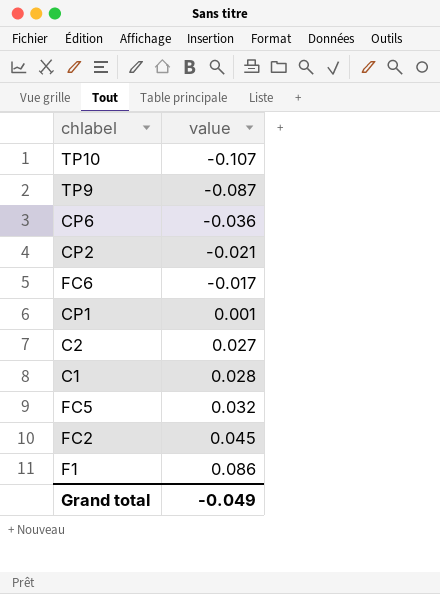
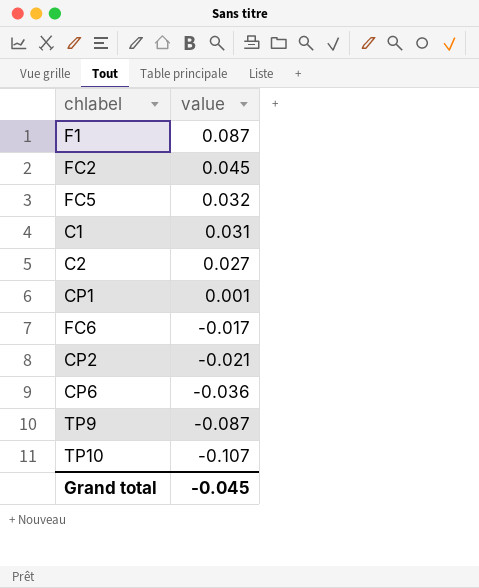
row order: value ascending -> value descending
F1 | value: 0.086 -> 0.087
C1 | value: 0.028 -> 0.031
Grand total | value: -0.049 -> -0.045

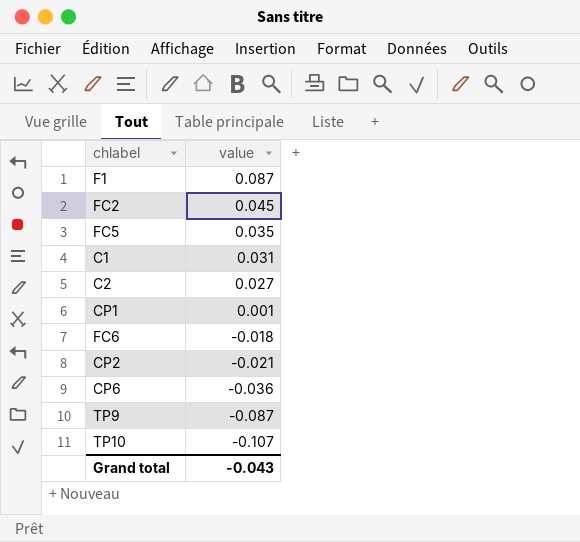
FC5 | value: 0.032 -> 0.035
FC6 | value: -0.017 -> -0.018
Grand total | value: -0.045 -> -0.043

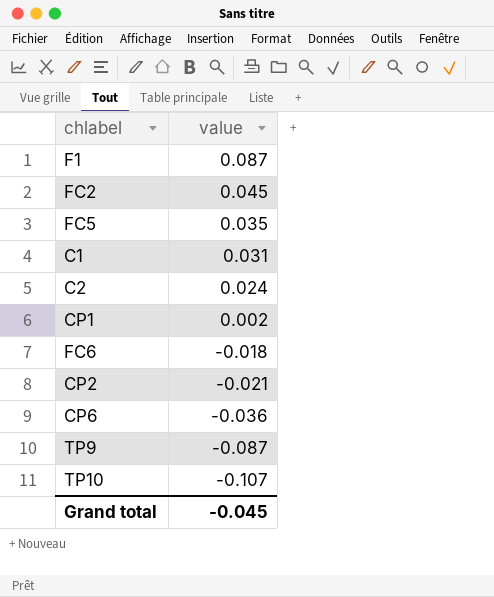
C2 | value: 0.027 -> 0.024
CP1 | value: 0.001 -> 0.002
Grand total | value: -0.043 -> -0.045

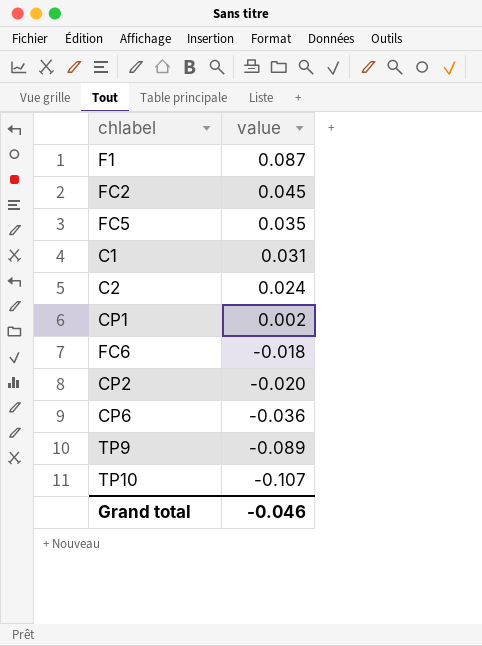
CP2 | value: -0.021 -> -0.020
TP9 | value: -0.087 -> -0.089
Grand total | value: -0.045 -> -0.046

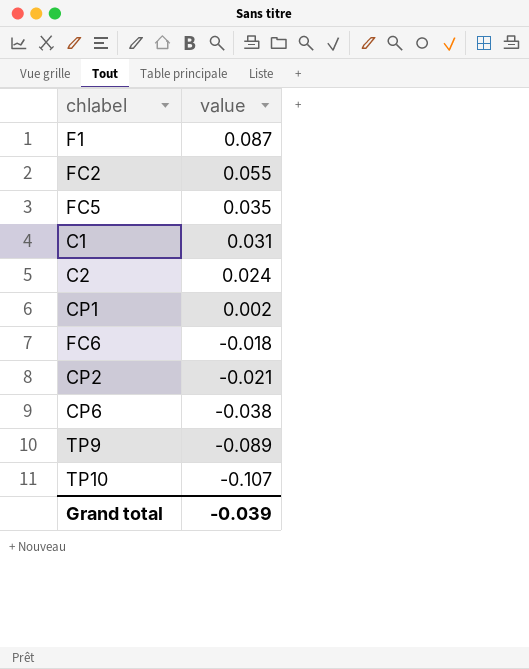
FC2 | value: 0.045 -> 0.055
CP2 | value: -0.020 -> -0.021
CP6 | value: -0.036 -> -0.038
Grand total | value: -0.046 -> -0.039

